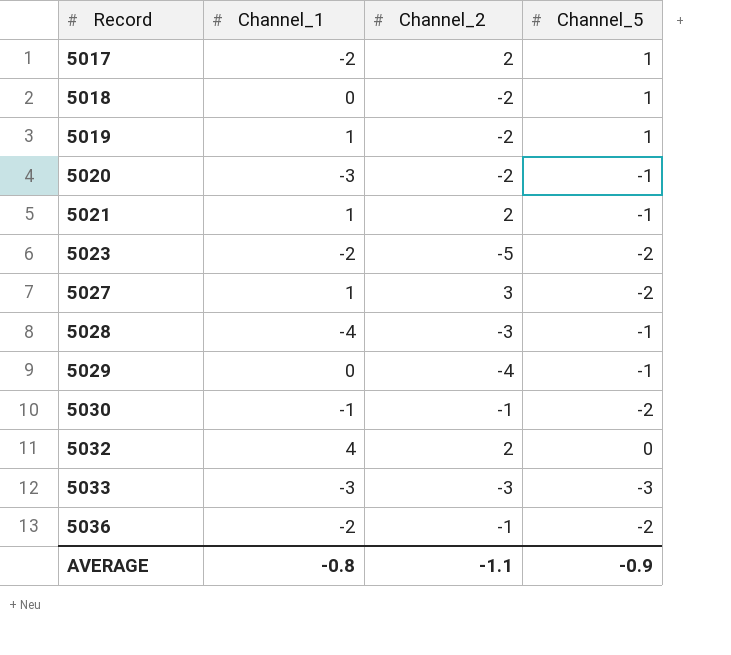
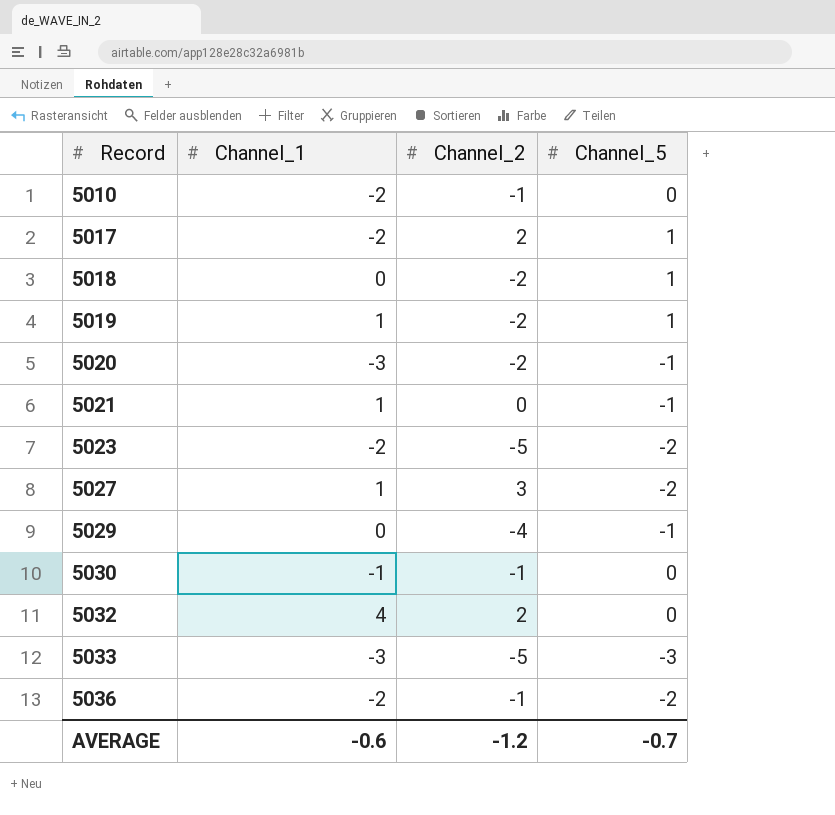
row 5028: -4 | -3 | -1 -> none
row 5010: none -> -2 | -1 | 0
5021 | Channel_2: 2 -> 0
5030 | Channel_5: -2 -> 0
5033 | Channel_2: -3 -> -5
AVERAGE | Channel_1: -0.8 -> -0.6
AVERAGE | Channel_2: -1.1 -> -1.2
AVERAGE | Channel_5: -0.9 -> -0.7

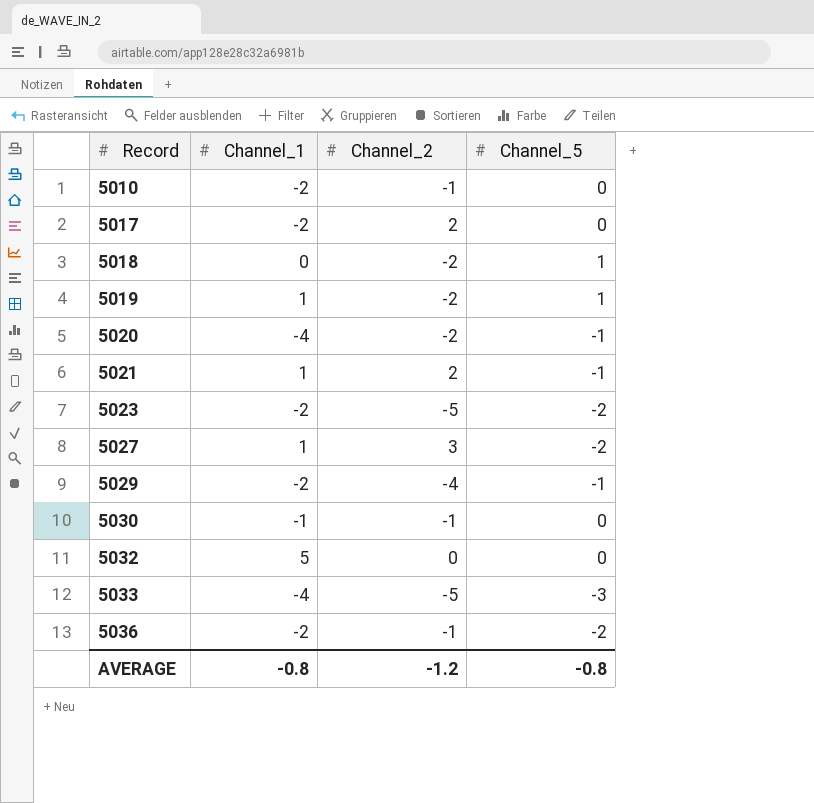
5017 | Channel_5: 1 -> 0
5020 | Channel_1: -3 -> -4
5021 | Channel_2: 0 -> 2
5029 | Channel_1: 0 -> -2
5032 | Channel_1: 4 -> 5
5032 | Channel_2: 2 -> 0
5033 | Channel_1: -3 -> -4
AVERAGE | Channel_1: -0.6 -> -0.8
AVERAGE | Channel_5: -0.7 -> -0.8

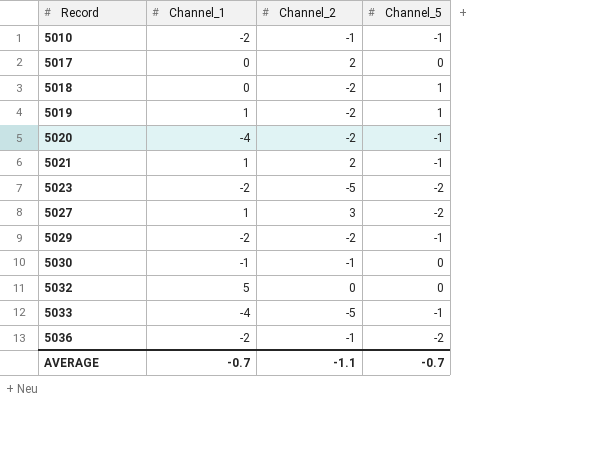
5010 | Channel_5: 0 -> -1
5017 | Channel_1: -2 -> 0
5029 | Channel_2: -4 -> -2
5033 | Channel_5: -3 -> -1
AVERAGE | Channel_1: -0.8 -> -0.7
AVERAGE | Channel_2: -1.2 -> -1.1
AVERAGE | Channel_5: -0.8 -> -0.7

